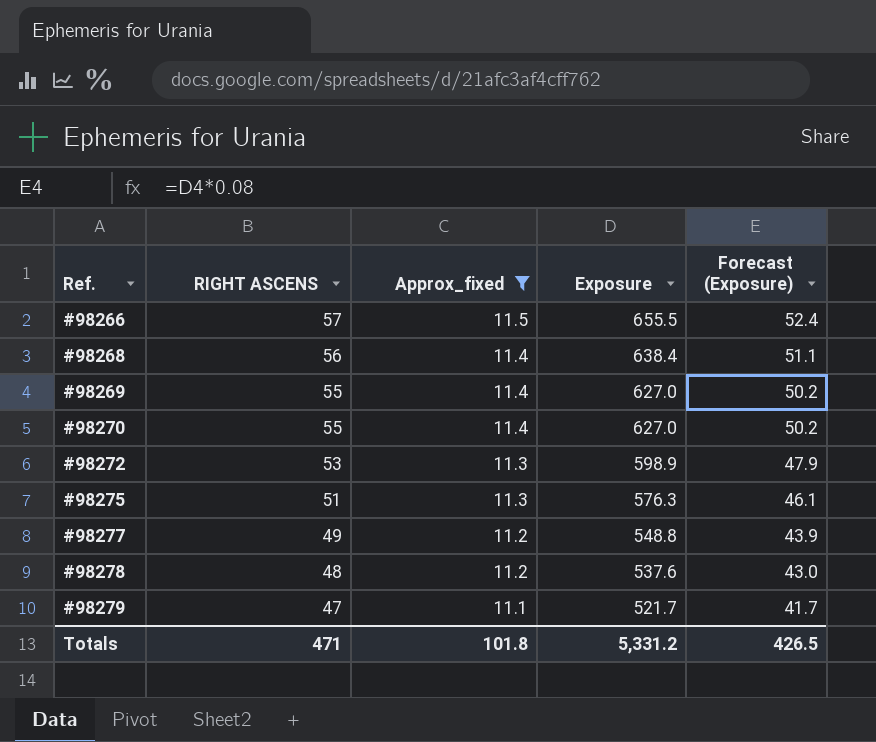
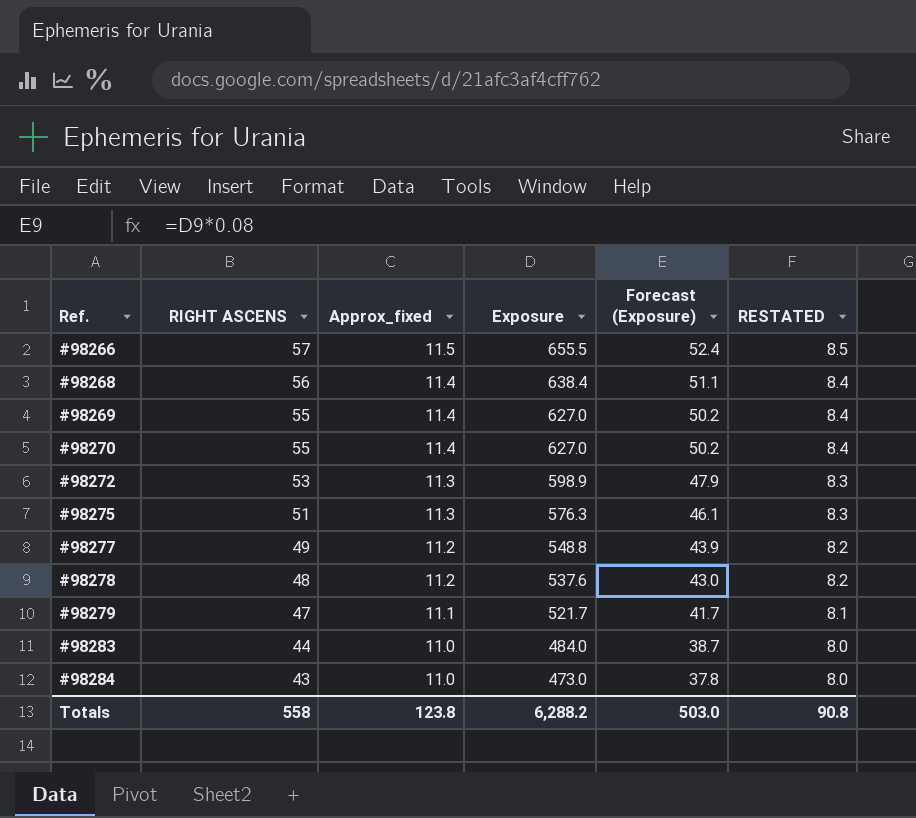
filter: Approx_fixed != 11.0 -> none
column RESTATED | formula: none -> [Approx_fixed] - 3
Totals | RIGHT ASCENS: 471 -> 558
Totals | Approx_fixed: 101.8 -> 123.8
Totals | Exposure: 5,331.2 -> 6,288.2
Totals | Forecast (Exposure): 426.5 -> 503.0

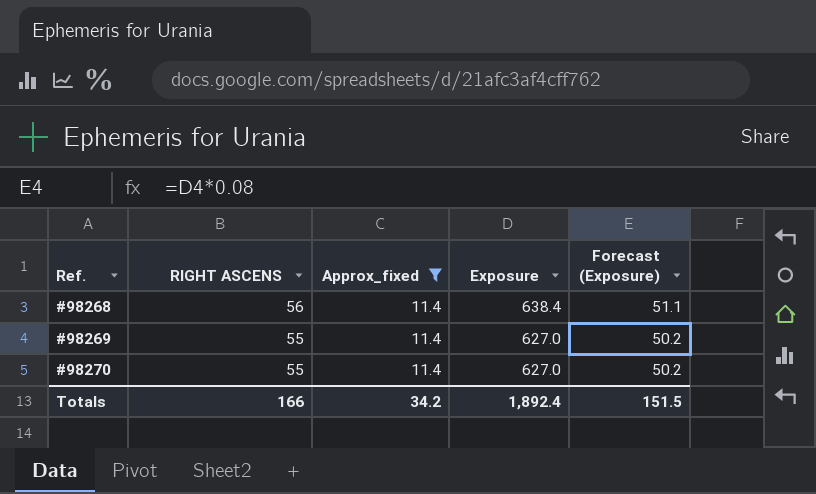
filter: none -> Approx_fixed = 11.4
column RESTATED | formula: [Approx_fixed] - 3 -> none
Totals | RIGHT ASCENS: 558 -> 166
Totals | Approx_fixed: 123.8 -> 34.2
Totals | Exposure: 6,288.2 -> 1,892.4
Totals | Forecast (Exposure): 503.0 -> 151.5

